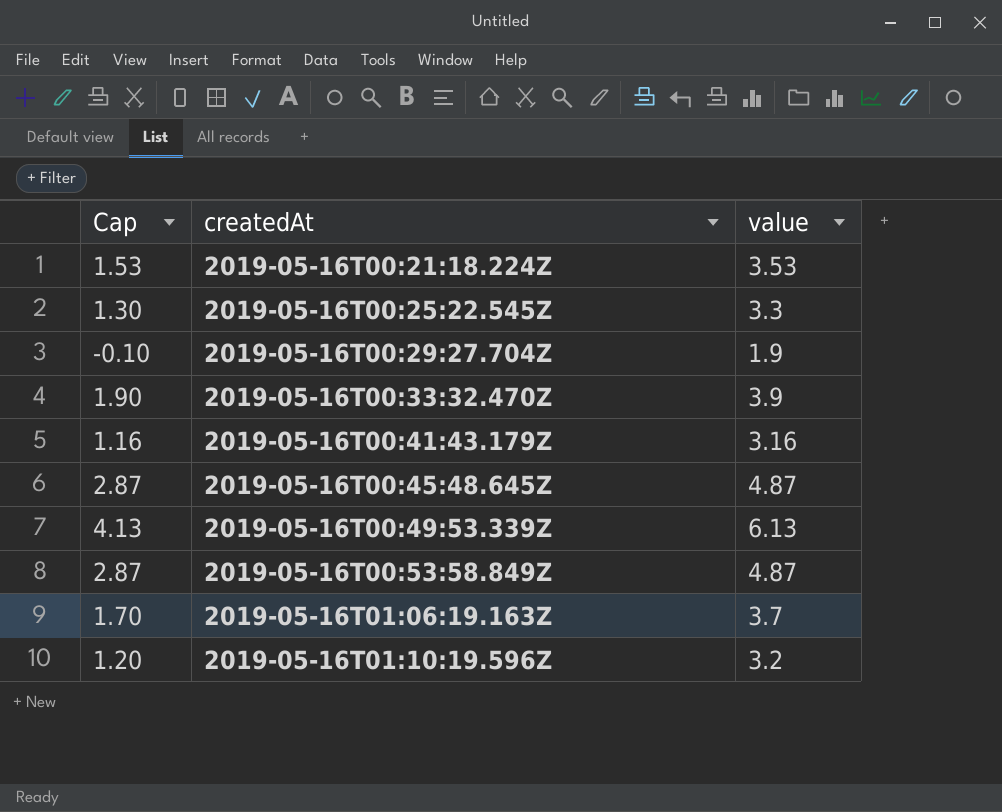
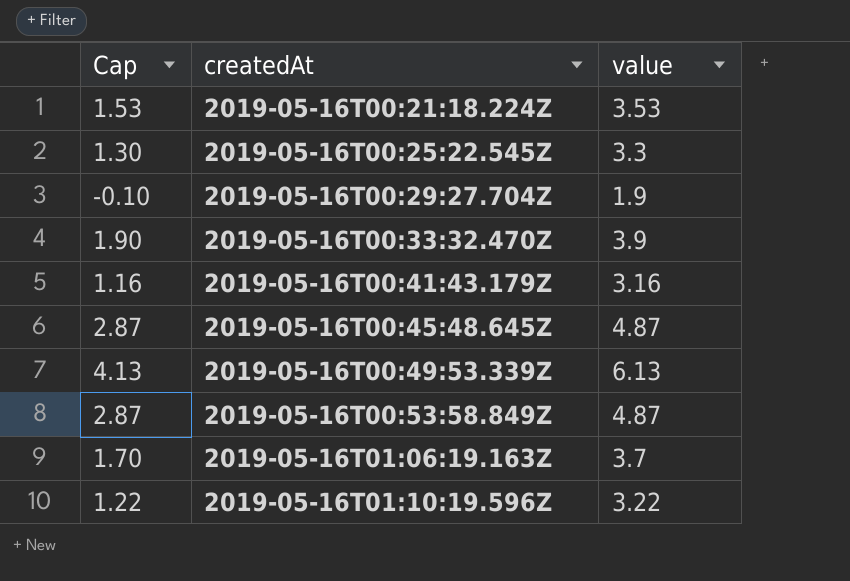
2019-05-16T01:10:19.596Z | Cap: 1.20 -> 1.22
2019-05-16T01:10:19.596Z | value: 3.2 -> 3.22

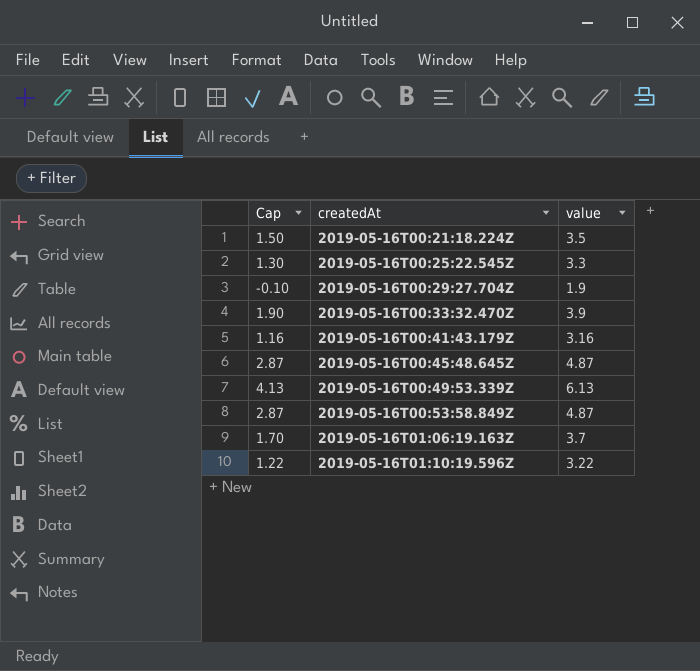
2019-05-16T00:21:18.224Z | Cap: 1.53 -> 1.50
2019-05-16T00:21:18.224Z | value: 3.53 -> 3.5

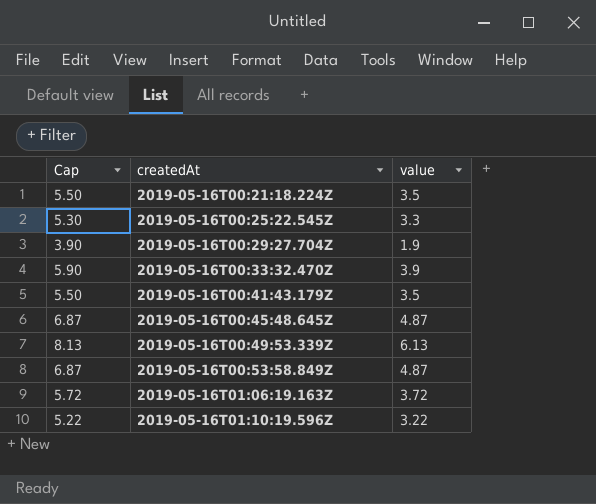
column Cap | formula: [value] - 2 -> [value] + 2
2019-05-16T00:41:43.179Z | value: 3.16 -> 3.5
2019-05-16T01:06:19.163Z | value: 3.7 -> 3.72

